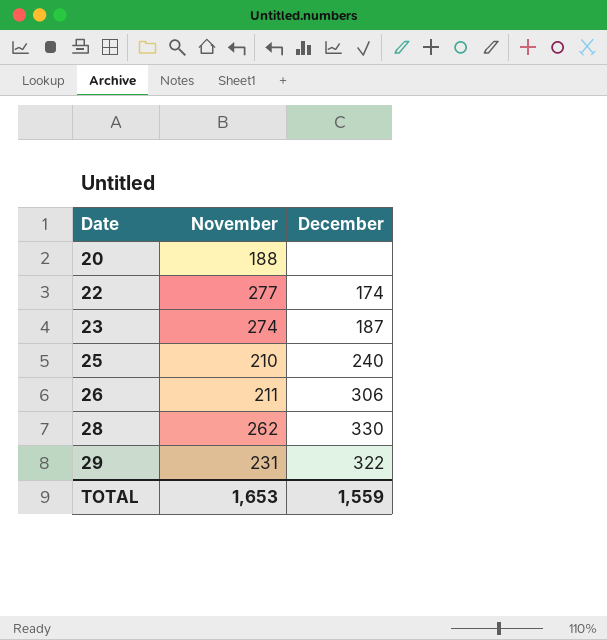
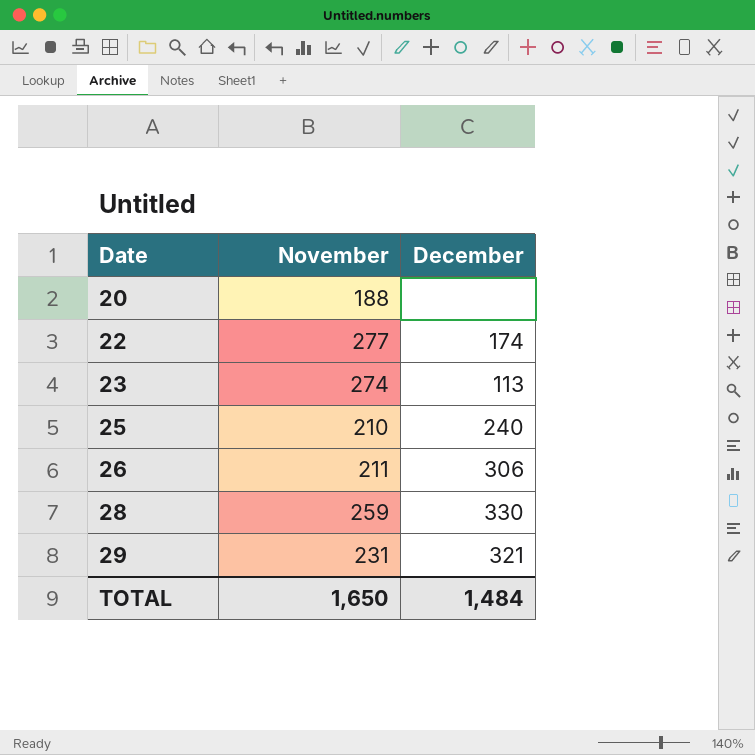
23 | December: 187 -> 113
28 | November: 262 -> 259
29 | December: 322 -> 321
TOTAL | November: 1,653 -> 1,650
TOTAL | December: 1,559 -> 1,484

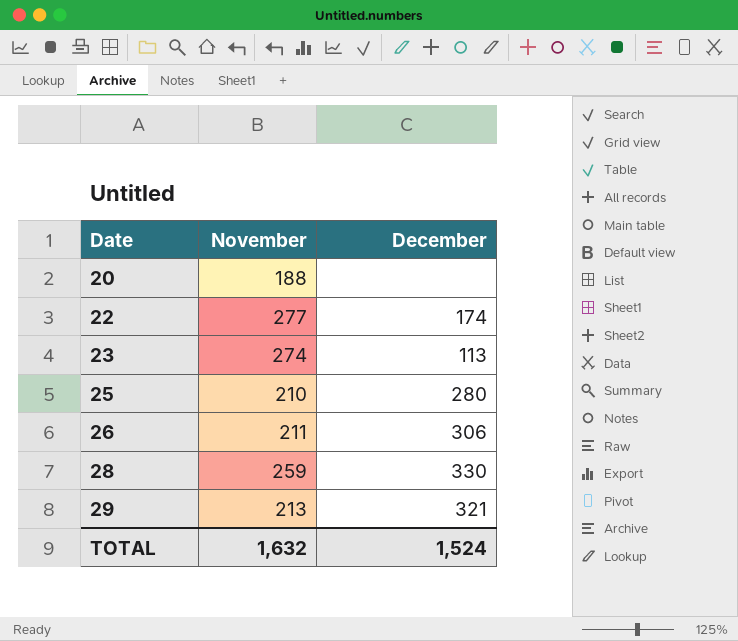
25 | December: 240 -> 280
29 | November: 231 -> 213
TOTAL | November: 1,650 -> 1,632
TOTAL | December: 1,484 -> 1,524

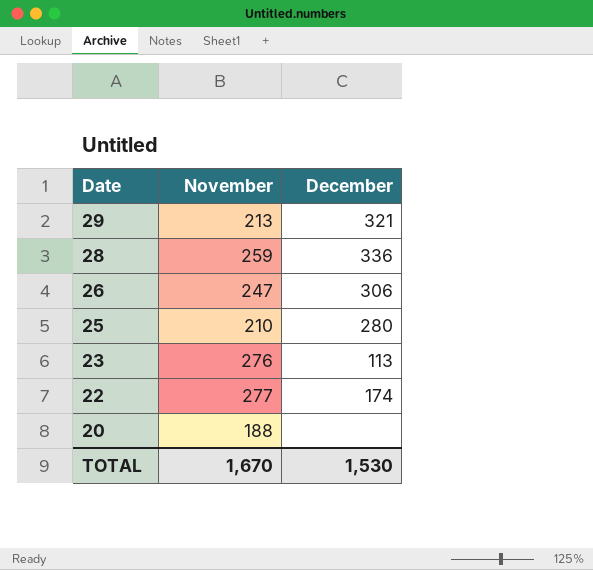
row order: Date ascending -> Date descending
28 | December: 330 -> 336
26 | November: 211 -> 247
23 | November: 274 -> 276
TOTAL | November: 1,632 -> 1,670
TOTAL | December: 1,524 -> 1,530

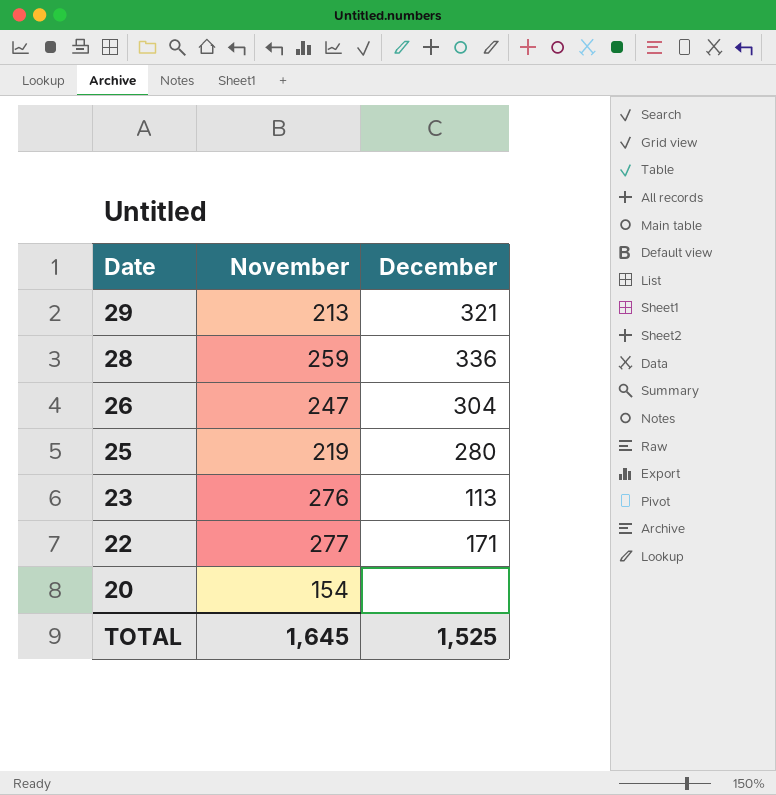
26 | December: 306 -> 304
25 | November: 210 -> 219
22 | December: 174 -> 171
20 | November: 188 -> 154
TOTAL | November: 1,670 -> 1,645
TOTAL | December: 1,530 -> 1,525

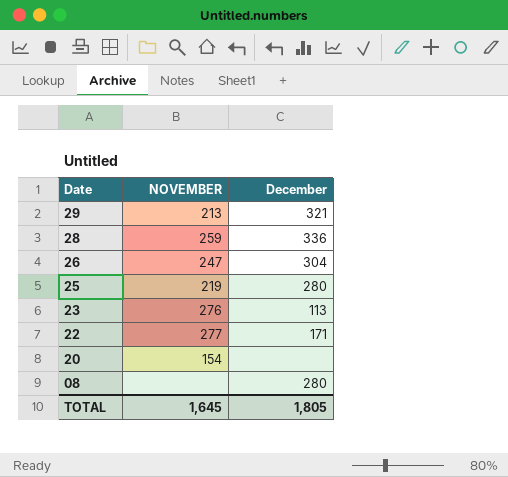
column name: November -> NOVEMBER
row 08: none -> none | 280
TOTAL | December: 1,525 -> 1,805

